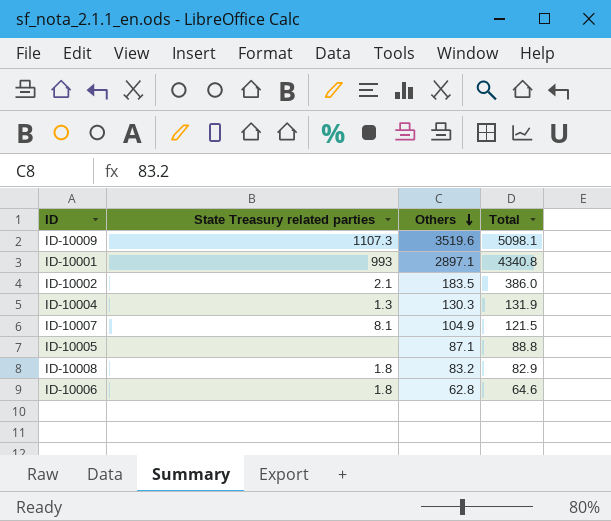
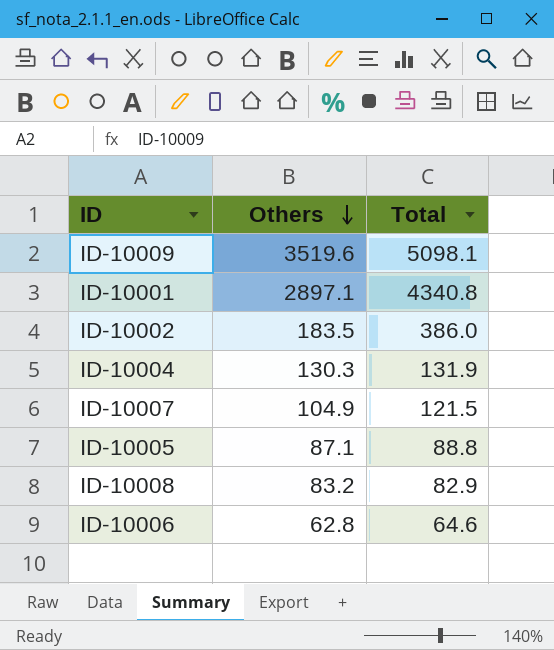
column State Treasury related parties | position: 2 -> none

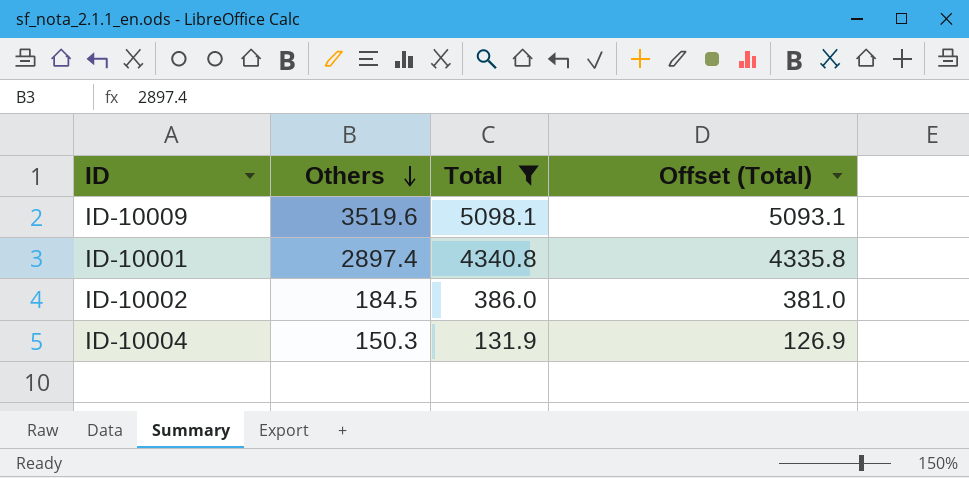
filter: none -> Total >= 131.9
column Offset (Total) | formula: none -> [Total] - 5
ID-10001 | Others: 2897.1 -> 2897.4
ID-10002 | Others: 183.5 -> 184.5
ID-10004 | Others: 130.3 -> 150.3

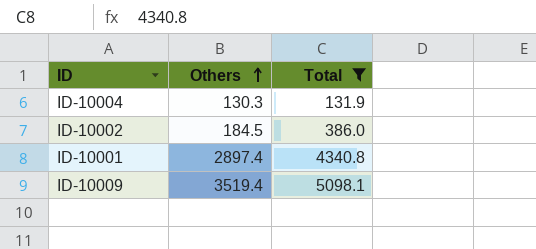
row order: Others descending -> Others ascending
column Offset (Total) | formula: [Total] - 5 -> none
ID-10004 | Others: 150.3 -> 130.3
ID-10009 | Others: 3519.6 -> 3519.4

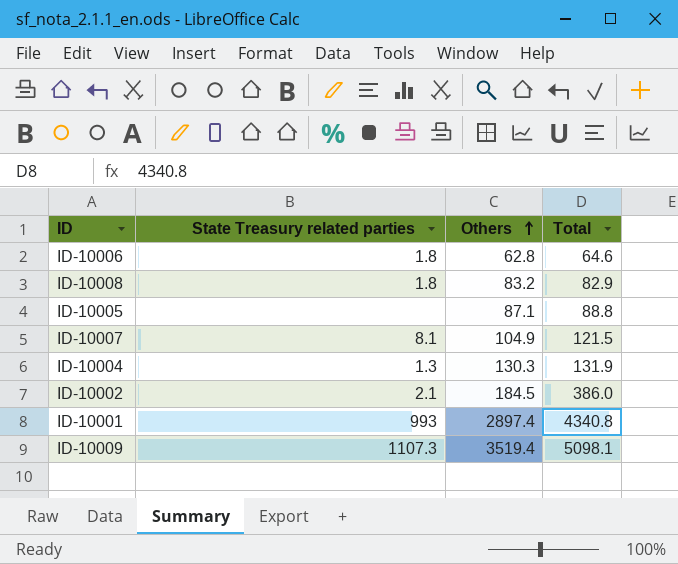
filter: Total >= 131.9 -> none
column State Treasury related parties | position: none -> 2

